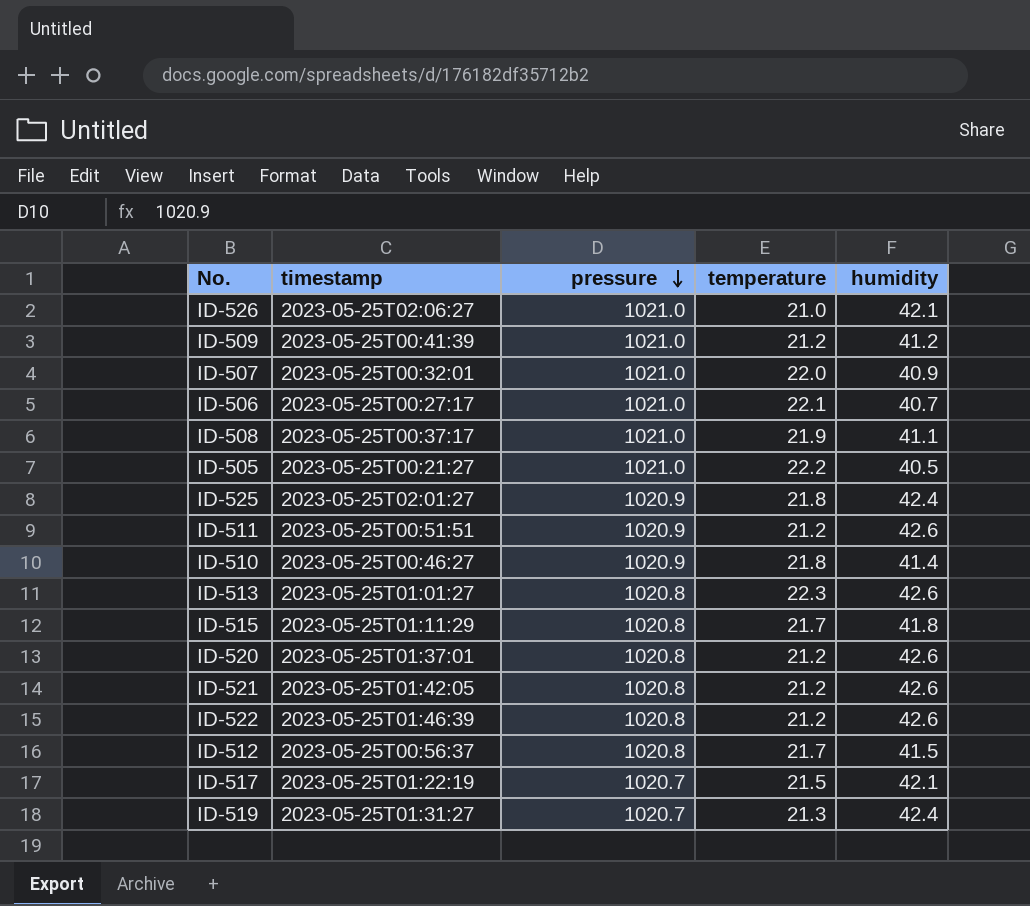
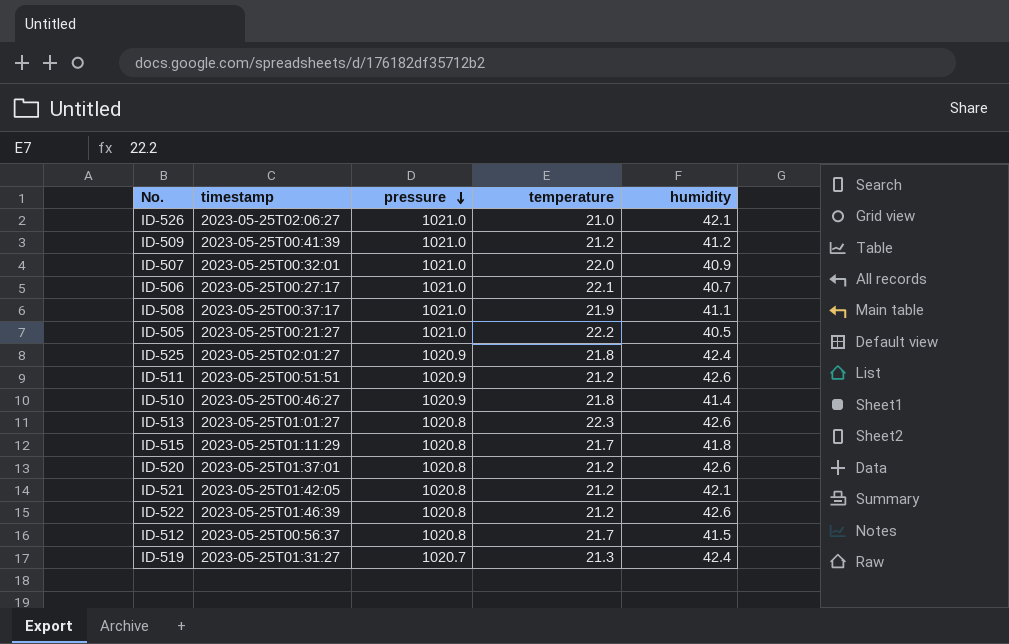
row ID-517: 2023-05-25T01:22:19 | 1020.7 | 21.5 | 42.1 -> none
ID-521 | humidity: 42.6 -> 42.1

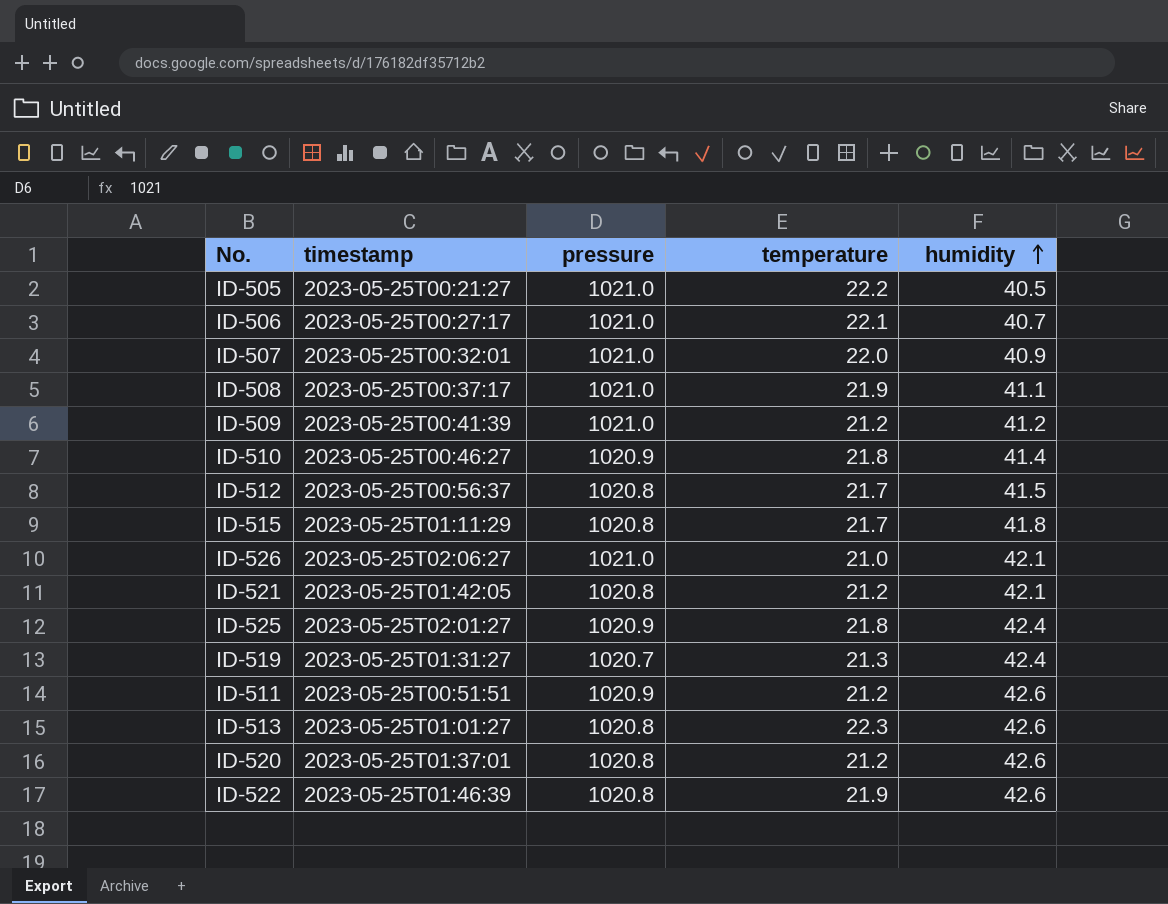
row order: pressure descending -> humidity ascending
ID-522 | temperature: 21.2 -> 21.9

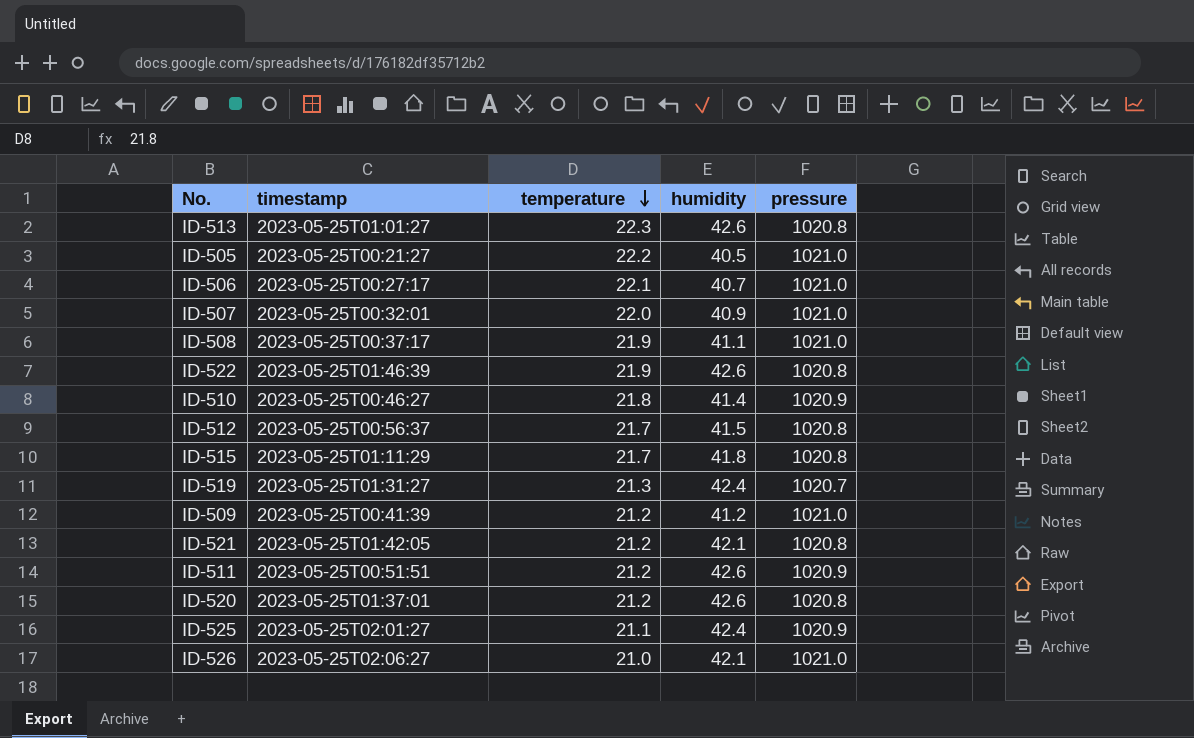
row order: humidity ascending -> temperature descending
column pressure | position: 3 -> 5
ID-525 | temperature: 21.8 -> 21.1

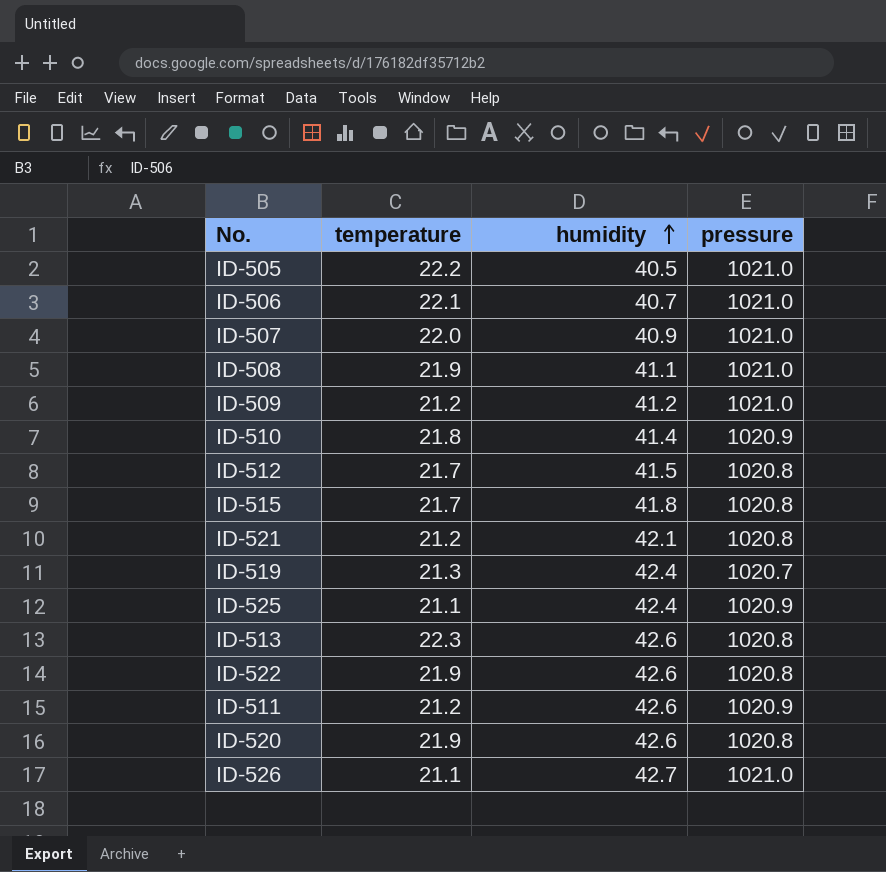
row order: temperature descending -> humidity ascending
column timestamp | position: 2 -> none
ID-520 | temperature: 21.2 -> 21.9
ID-526 | temperature: 21.0 -> 21.1
ID-526 | humidity: 42.1 -> 42.7

